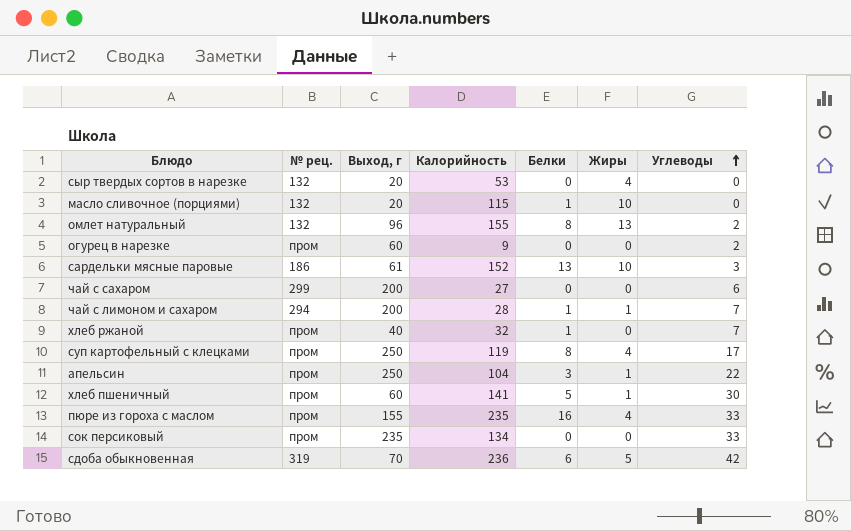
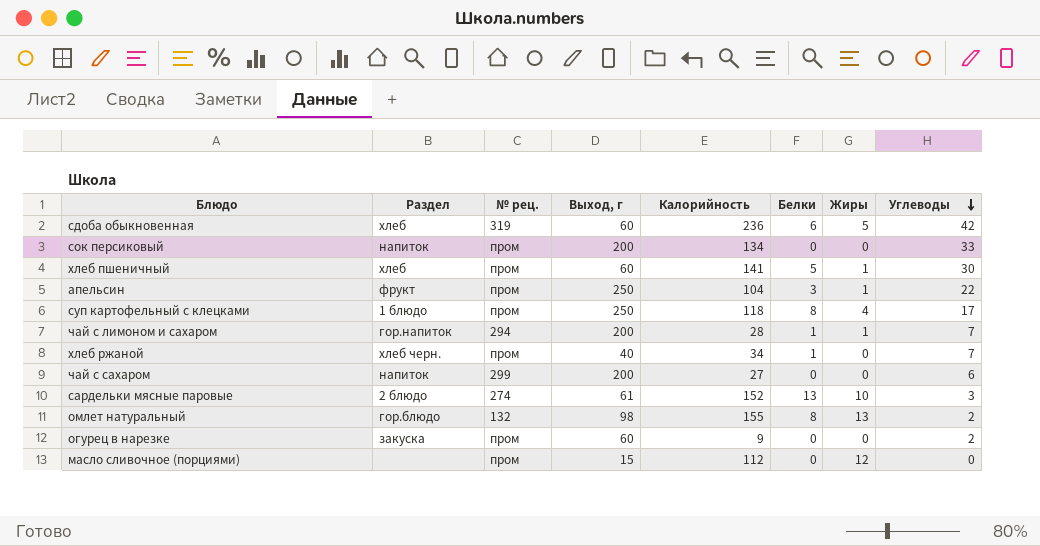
row order: Углеводы ascending -> Углеводы descending
column Раздел | position: none -> 2
row сыр твердых сортов в нарезке: 132 | 20 | 53 | 0 | 4 | 0 -> none
row пюре из гороха с маслом: пром | 155 | 235 | 16 | 4 | 33 -> none
сдоба обыкновенная | Выход, г: 70 -> 60
сок персиковый | Выход, г: 235 -> 200
суп картофельный с клецками | Калорийность: 119 -> 118
хлеб ржаной | Калорийность: 32 -> 34
сардельки мясные паровые | № рец.: 186 -> 274
омлет натуральный | Выход, г: 96 -> 98
масло сливочное (порциями) | № рец.: 132 -> пром
масло сливочное (порциями) | Выход, г: 20 -> 15
масло сливочное (порциями) | Калорийность: 115 -> 112
масло сливочное (порциями) | Белки: 1 -> 0
масло сливочное (порциями) | Жиры: 10 -> 12

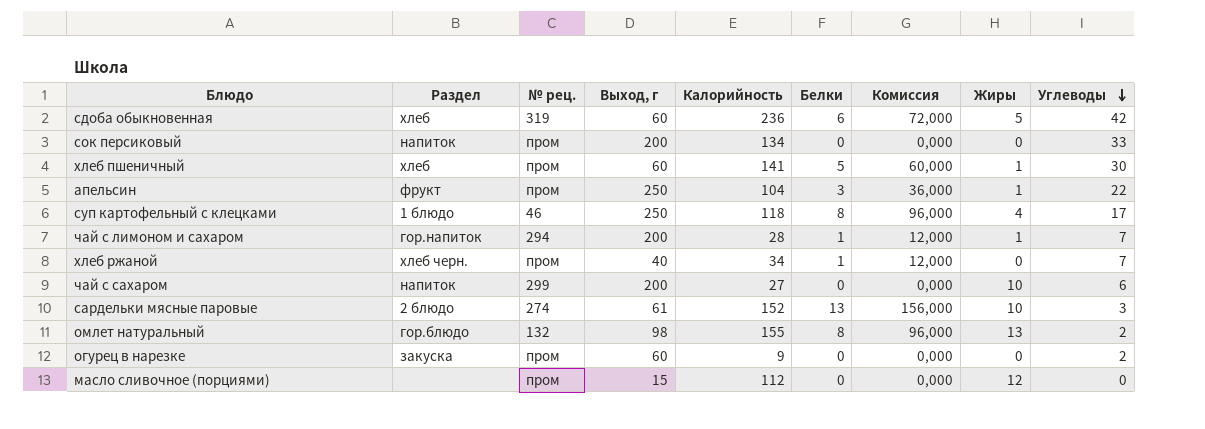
column Комиссия | formula: none -> [Белки] * 12
суп картофельный с клецками | № рец.: пром -> 46
чай с сахаром | Жиры: 0 -> 10

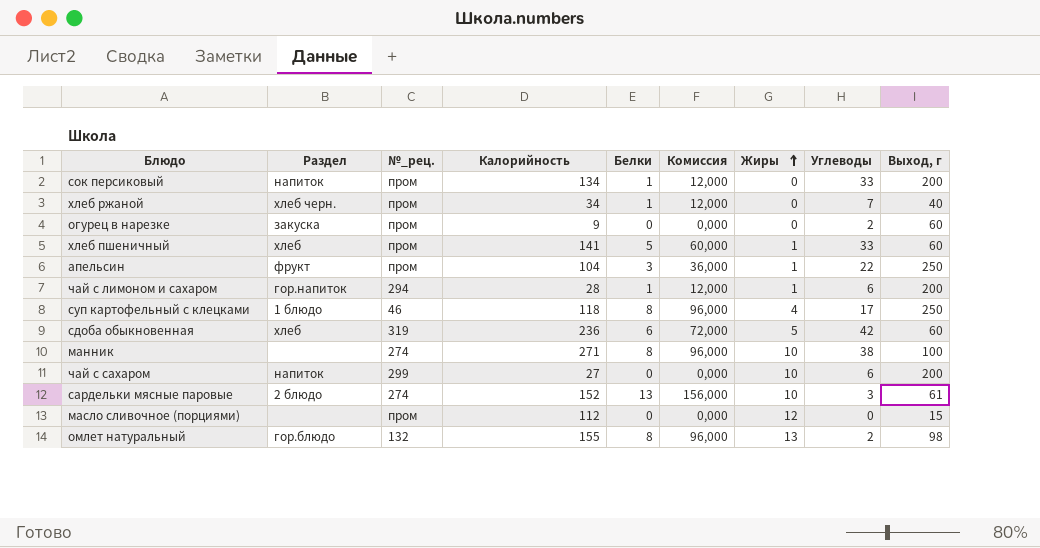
row order: Углеводы descending -> Жиры ascending
column name: № рец. -> №_рец.
column Выход, г | position: 4 -> 9
сок персиковый | Белки: 0 -> 1
сок персиковый | Комиссия: 0,000 -> 12,000
хлеб пшеничный | Углеводы: 30 -> 33
чай с лимоном и сахаром | Углеводы: 7 -> 6
row манник: none -> none | 274 | 271 | 8 | 96,000 | 10 | 38 | 100

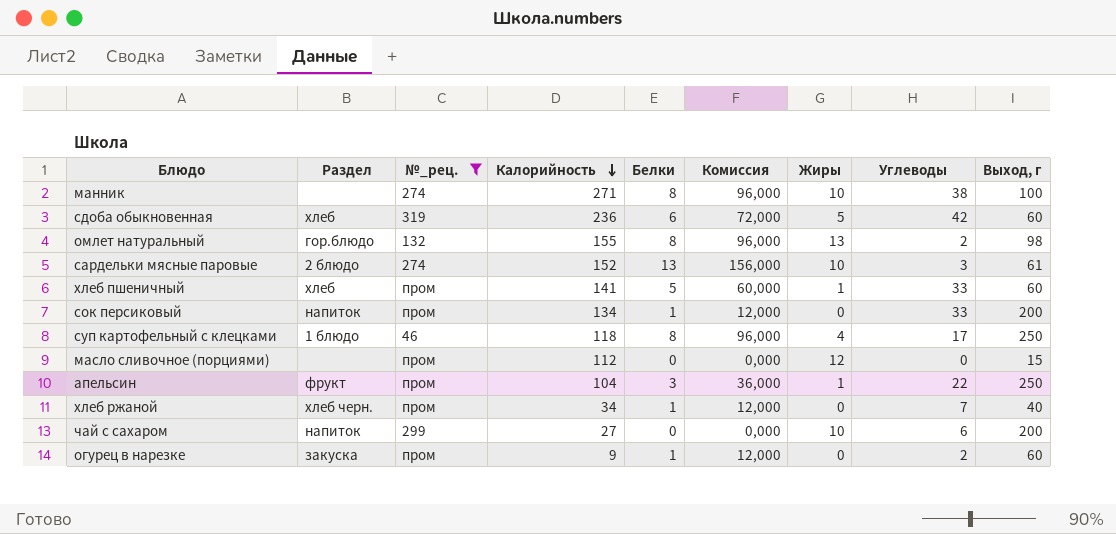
filter: none -> №_рец. != 294
row order: Жиры ascending -> Калорийность descending
огурец в нарезке | Белки: 0 -> 1
огурец в нарезке | Комиссия: 0,000 -> 12,000

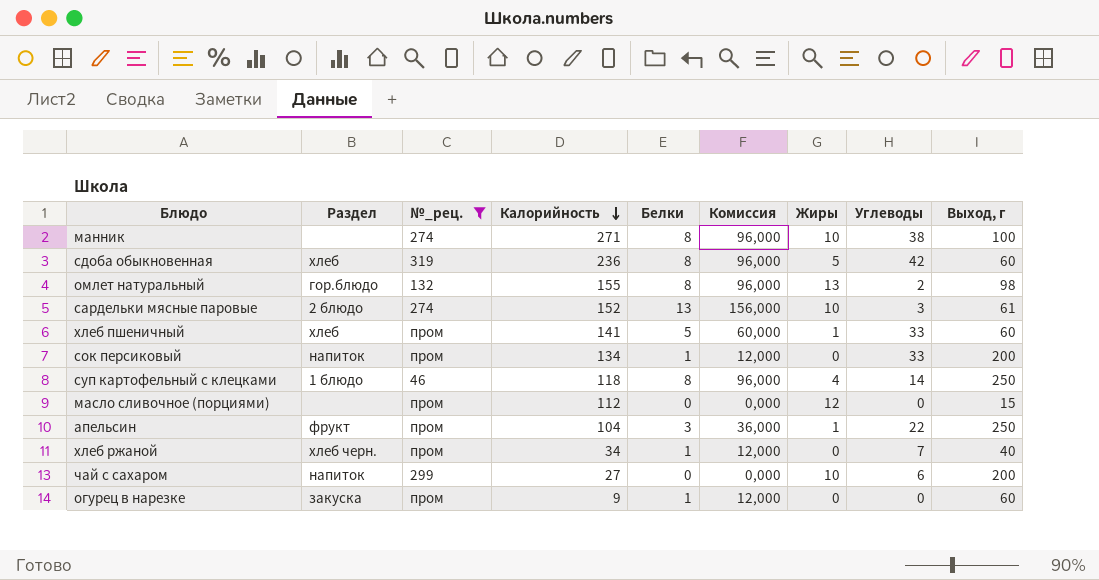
сдоба обыкновенная | Белки: 6 -> 8
сдоба обыкновенная | Комиссия: 72,000 -> 96,000
суп картофельный с клецками | Углеводы: 17 -> 14
огурец в нарезке | Углеводы: 2 -> 0

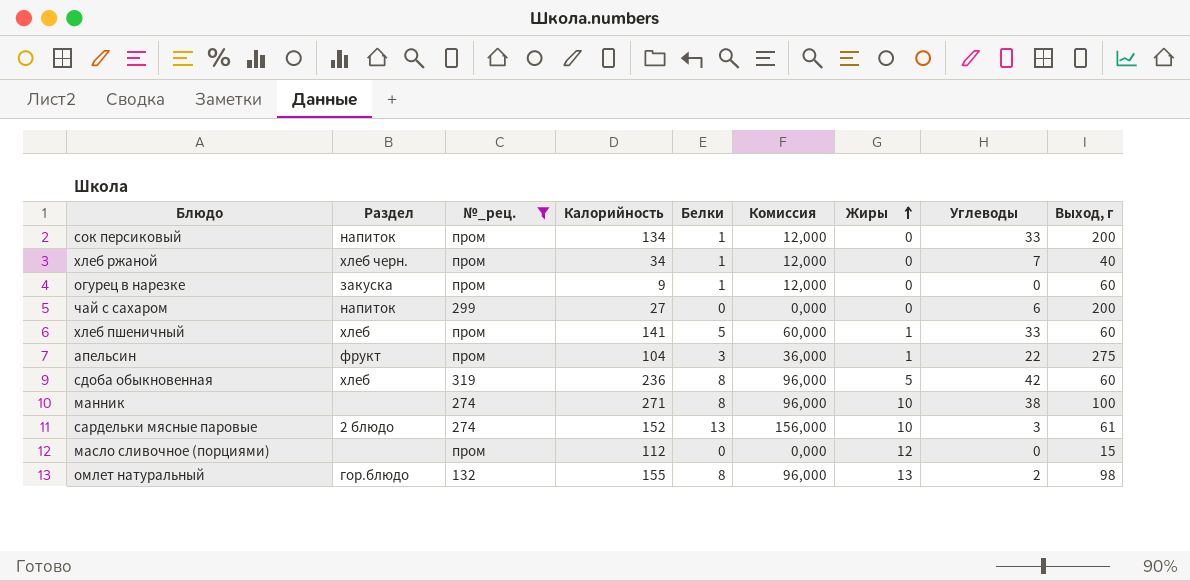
row order: Калорийность descending -> Жиры ascending
row суп картофельный с клецками: 1 блюдо | 46 | 118 | 8 | 96,000 | 4 | 14 | 250 -> none
чай с сахаром | Жиры: 10 -> 0
апельсин | Выход, г: 250 -> 275

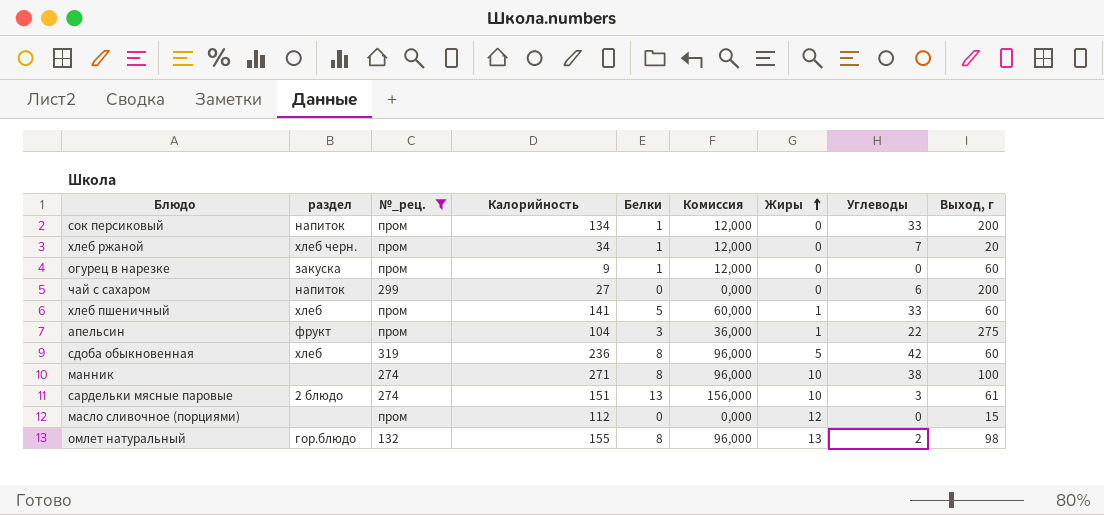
column name: Раздел -> раздел
хлеб ржаной | Выход, г: 40 -> 20
сардельки мясные паровые | Калорийность: 152 -> 151

